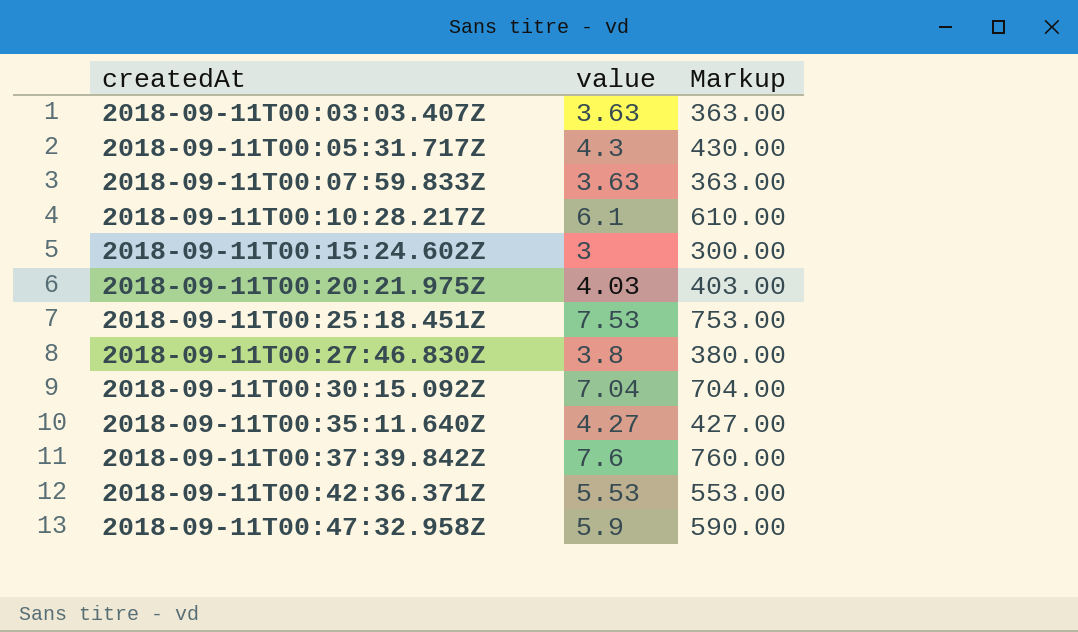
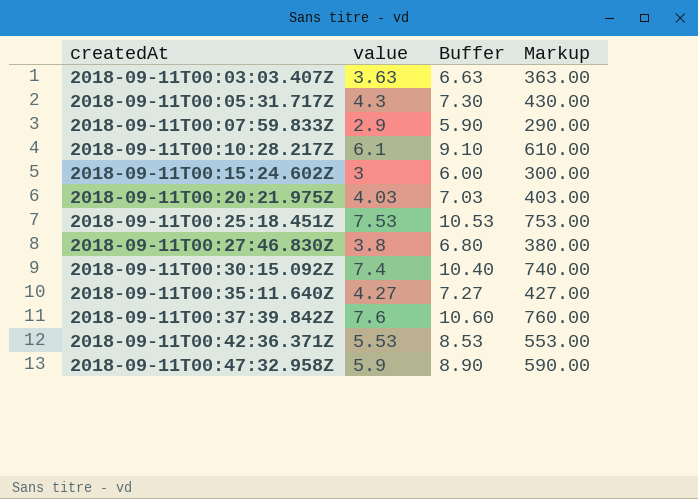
column Buffer | formula: none -> [value] + 3
2018-09-11T00:07:59.833Z | value: 3.63 -> 2.9
2018-09-11T00:07:59.833Z | Markup: 363.00 -> 290.00
2018-09-11T00:30:15.092Z | value: 7.04 -> 7.4
2018-09-11T00:30:15.092Z | Markup: 704.00 -> 740.00

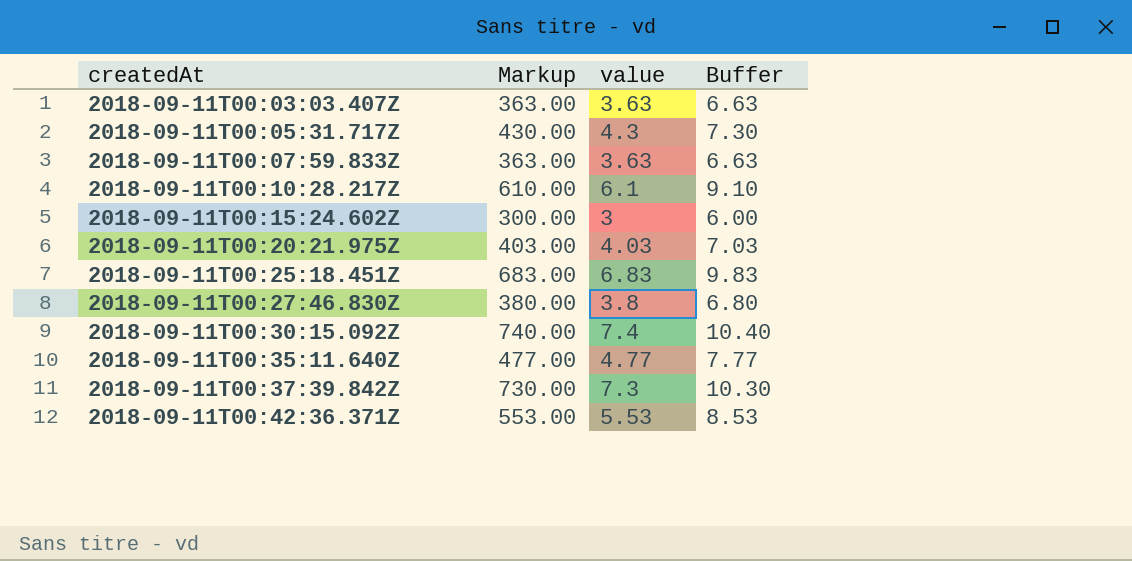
column Markup | position: 4 -> 2
row 2018-09-11T00:47:32.958Z: 5.9 | 8.90 | 590.00 -> none
2018-09-11T00:07:59.833Z | Markup: 290.00 -> 363.00
2018-09-11T00:07:59.833Z | value: 2.9 -> 3.63
2018-09-11T00:07:59.833Z | Buffer: 5.90 -> 6.63
2018-09-11T00:25:18.451Z | Markup: 753.00 -> 683.00
2018-09-11T00:25:18.451Z | value: 7.53 -> 6.83
2018-09-11T00:25:18.451Z | Buffer: 10.53 -> 9.83
2018-09-11T00:35:11.640Z | Markup: 427.00 -> 477.00
2018-09-11T00:35:11.640Z | value: 4.27 -> 4.77
2018-09-11T00:35:11.640Z | Buffer: 7.27 -> 7.77
2018-09-11T00:37:39.842Z | Markup: 760.00 -> 730.00
2018-09-11T00:37:39.842Z | value: 7.6 -> 7.3
2018-09-11T00:37:39.842Z | Buffer: 10.60 -> 10.30

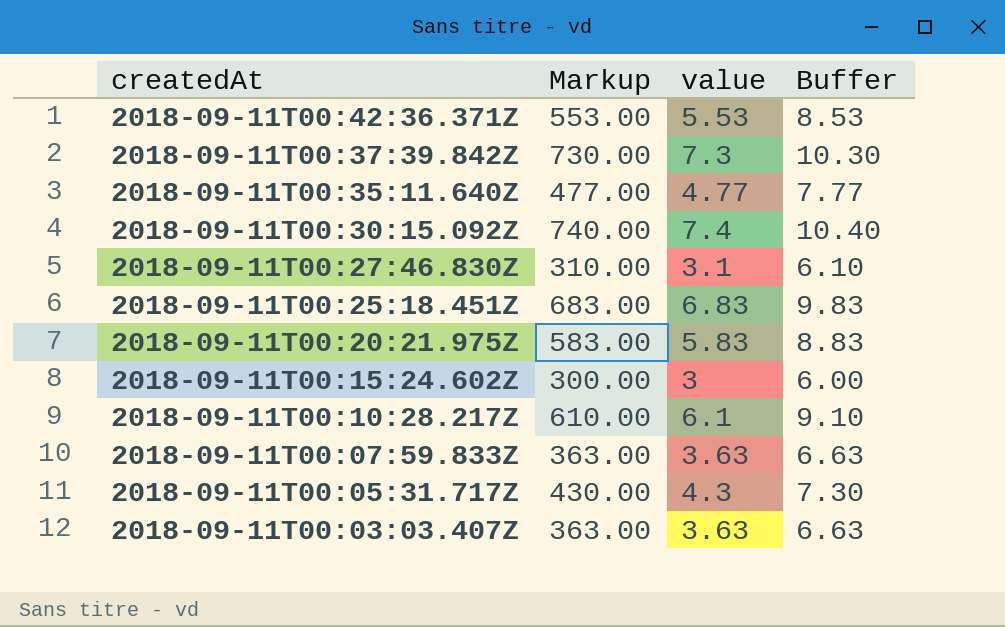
row order: createdAt ascending -> createdAt descending
2018-09-11T00:27:46.830Z | Markup: 380.00 -> 310.00
2018-09-11T00:27:46.830Z | value: 3.8 -> 3.1
2018-09-11T00:27:46.830Z | Buffer: 6.80 -> 6.10
2018-09-11T00:20:21.975Z | Markup: 403.00 -> 583.00
2018-09-11T00:20:21.975Z | value: 4.03 -> 5.83
2018-09-11T00:20:21.975Z | Buffer: 7.03 -> 8.83

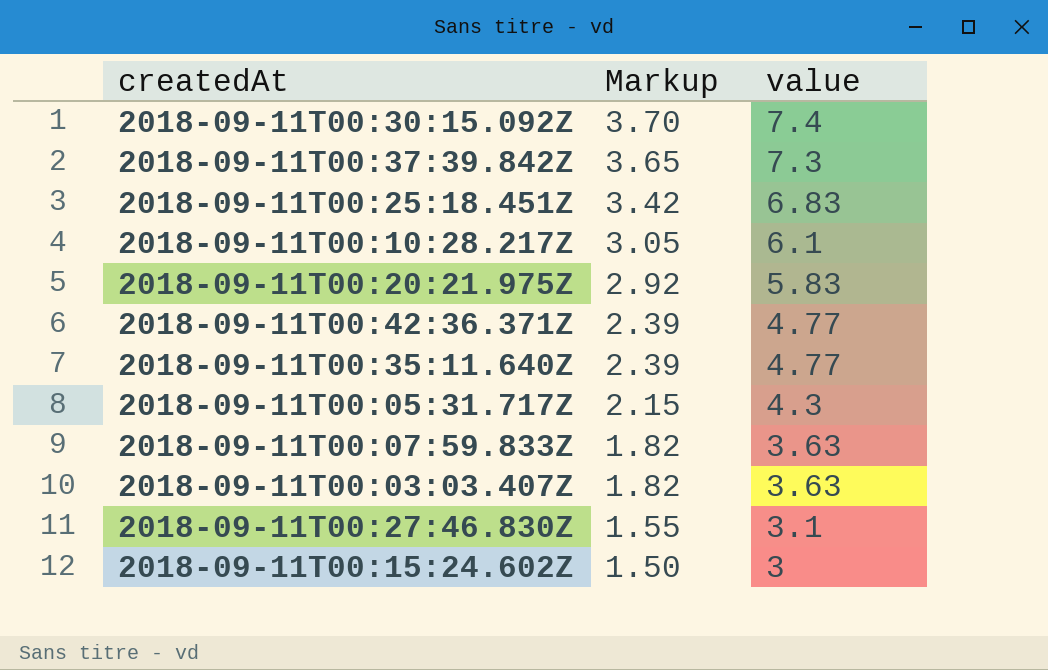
row order: createdAt descending -> Markup descending
column Buffer | formula: [value] + 3 -> none
column Markup | formula: [value] * 100 -> [value] * 0.5
2018-09-11T00:42:36.371Z | value: 5.53 -> 4.77

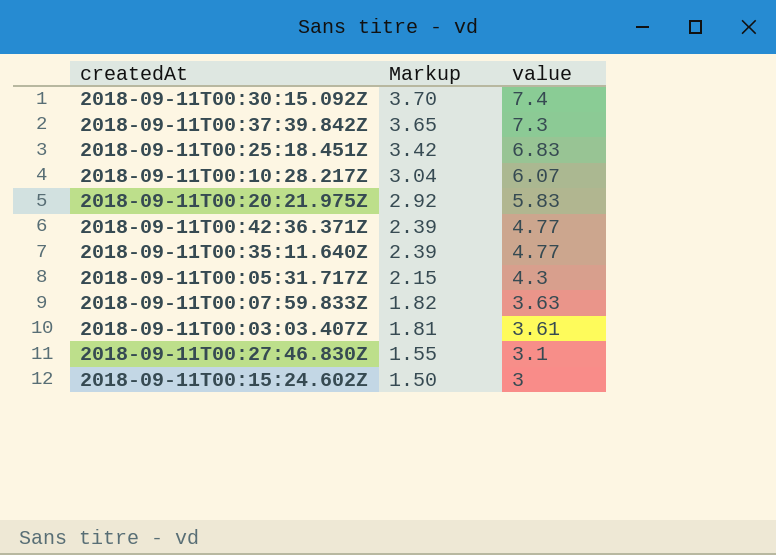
2018-09-11T00:10:28.217Z | Markup: 3.05 -> 3.04
2018-09-11T00:10:28.217Z | value: 6.1 -> 6.07
2018-09-11T00:03:03.407Z | Markup: 1.82 -> 1.81
2018-09-11T00:03:03.407Z | value: 3.63 -> 3.61

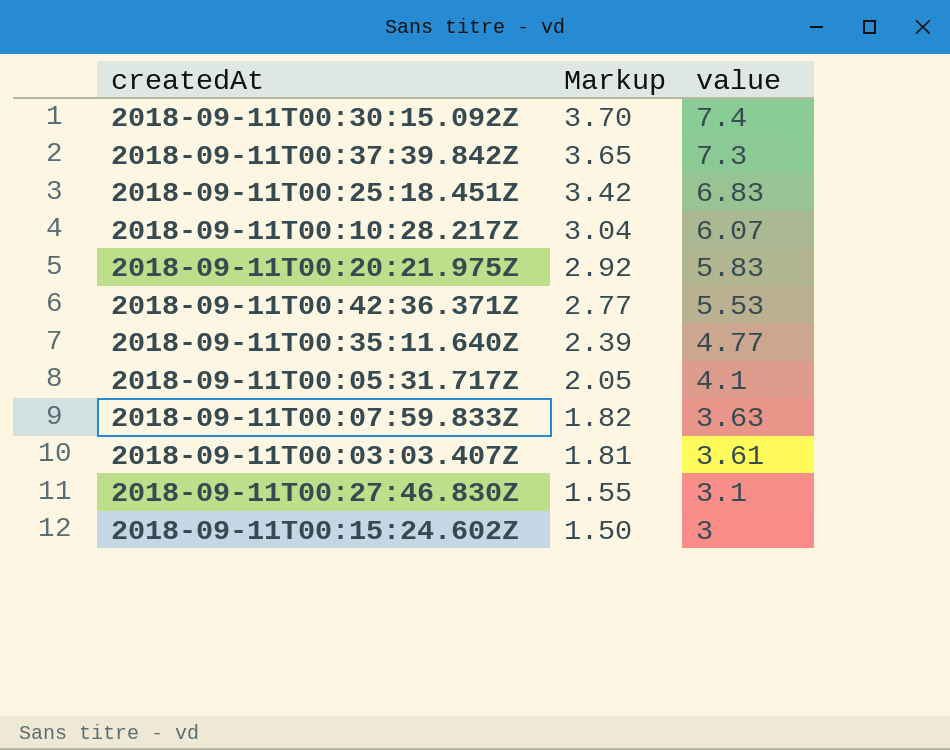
2018-09-11T00:42:36.371Z | Markup: 2.39 -> 2.77
2018-09-11T00:42:36.371Z | value: 4.77 -> 5.53
2018-09-11T00:05:31.717Z | Markup: 2.15 -> 2.05
2018-09-11T00:05:31.717Z | value: 4.3 -> 4.1

